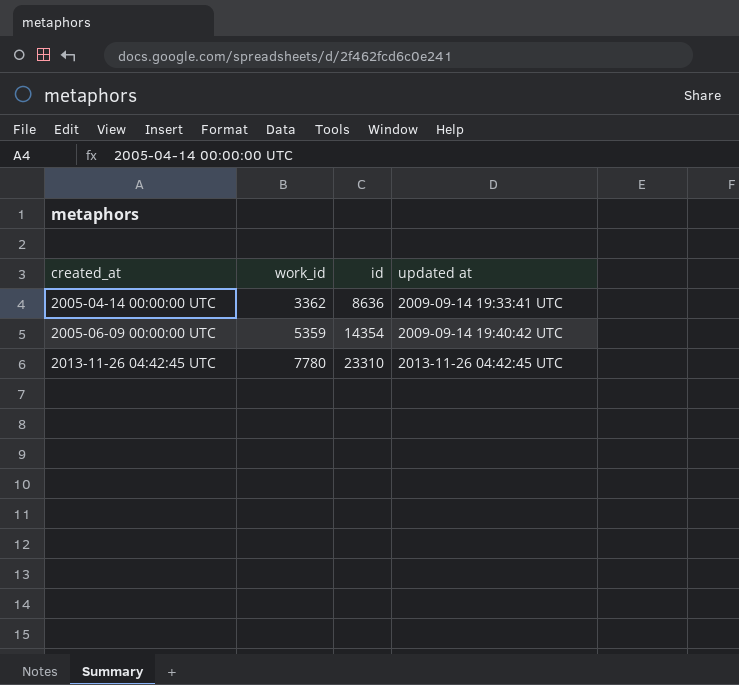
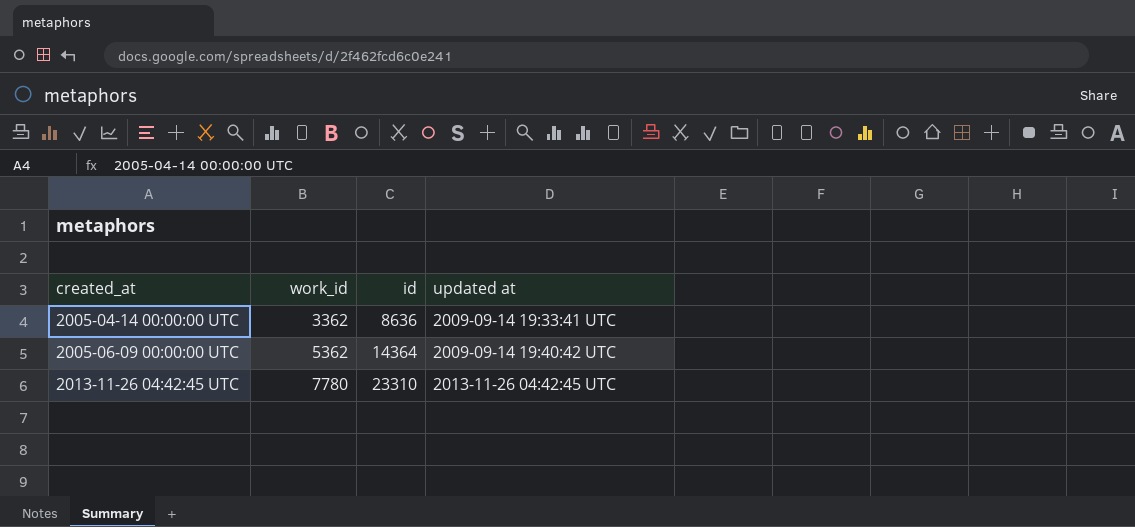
2005-06-09 00:00:00 UTC | work_id: 5359 -> 5362
2005-06-09 00:00:00 UTC | id: 14354 -> 14364

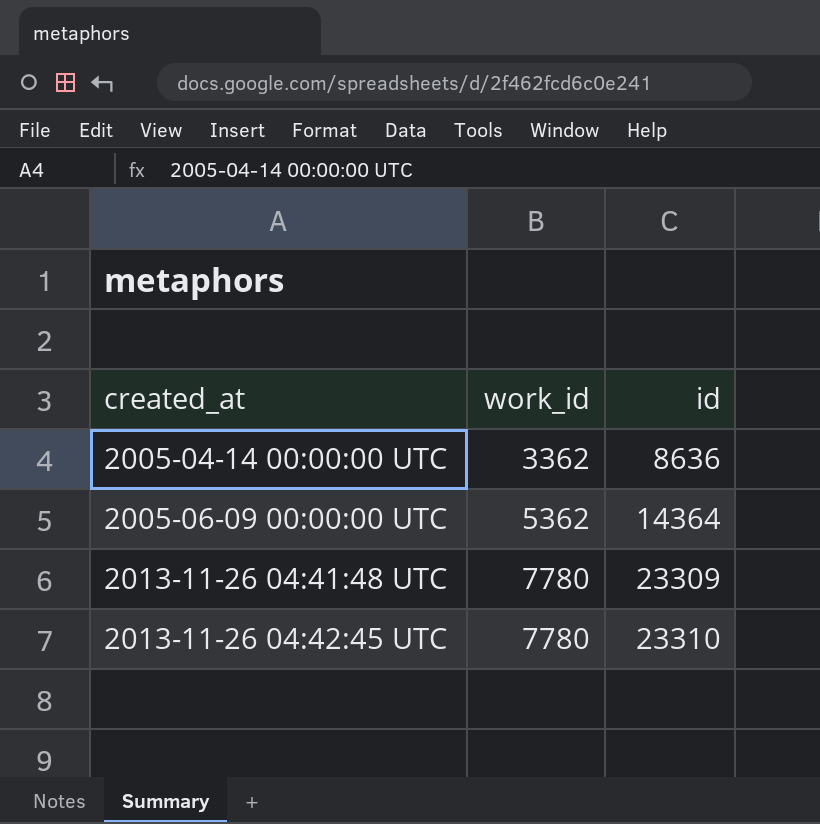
column updated at | position: 4 -> none
row 2013-11-26 04:41:48 UTC: none -> 7780 | 23309

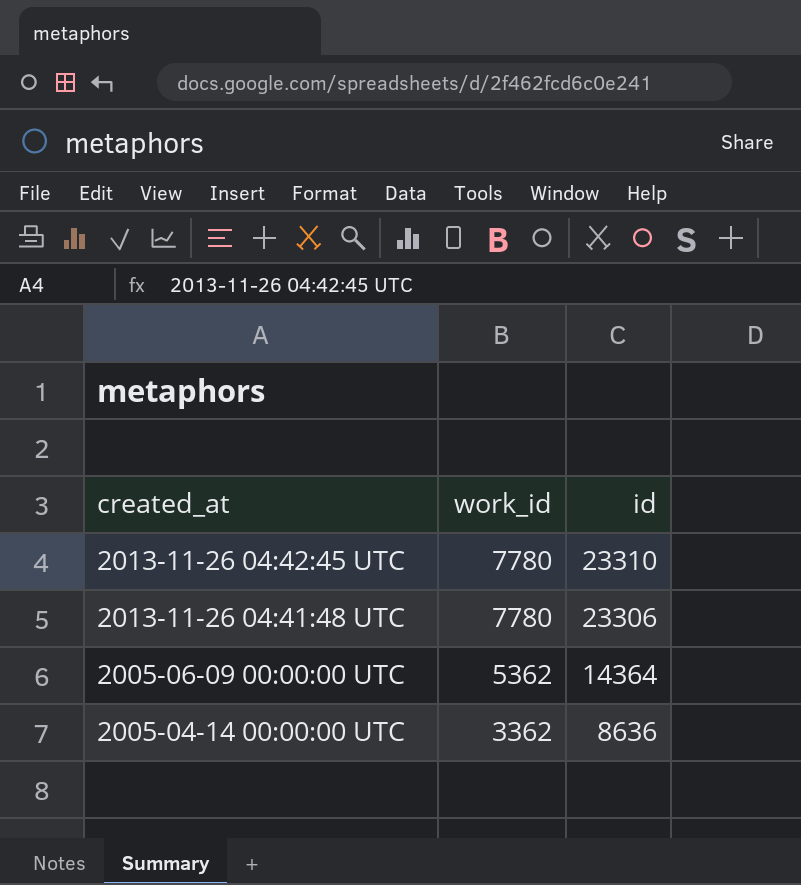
row order: created_at ascending -> created_at descending
2013-11-26 04:41:48 UTC | id: 23309 -> 23306

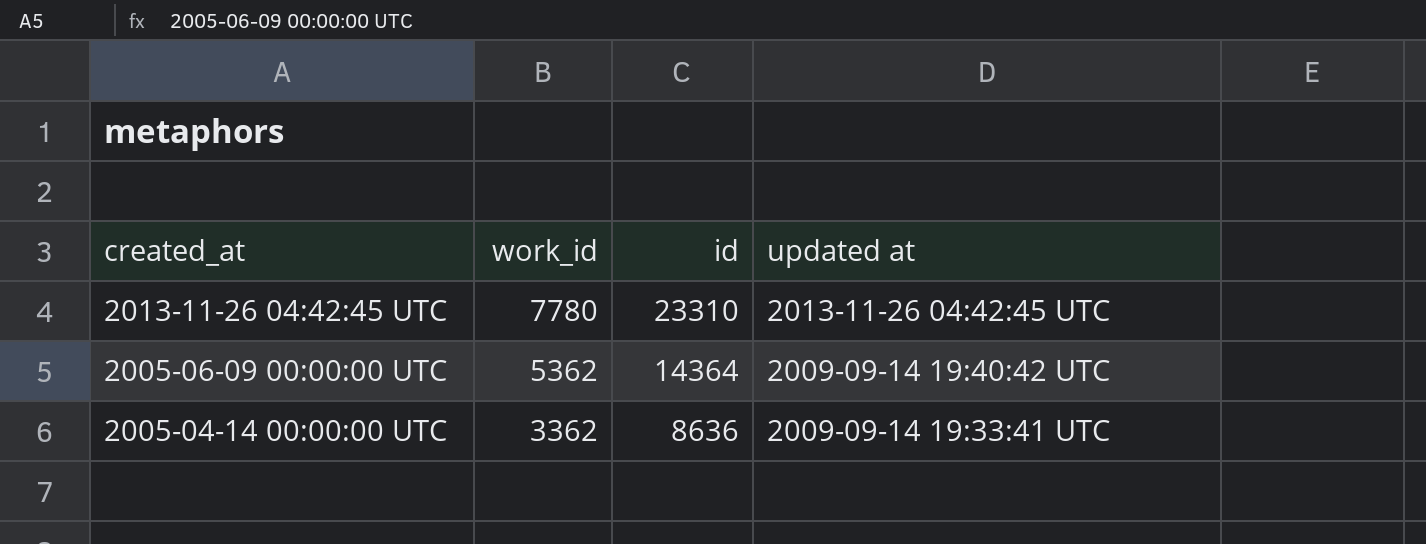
column updated at | position: none -> 4
row 2013-11-26 04:41:48 UTC: 7780 | 23306 -> none

